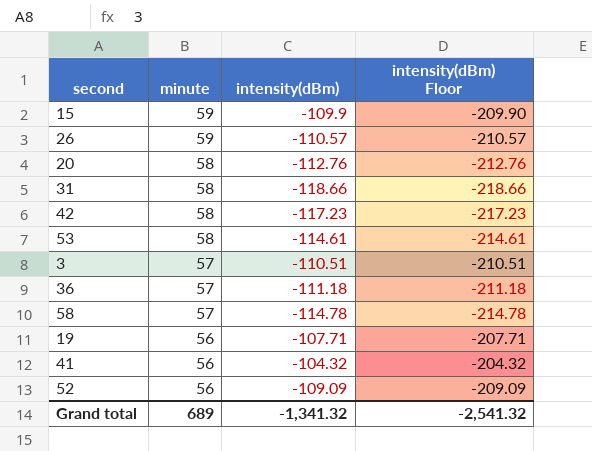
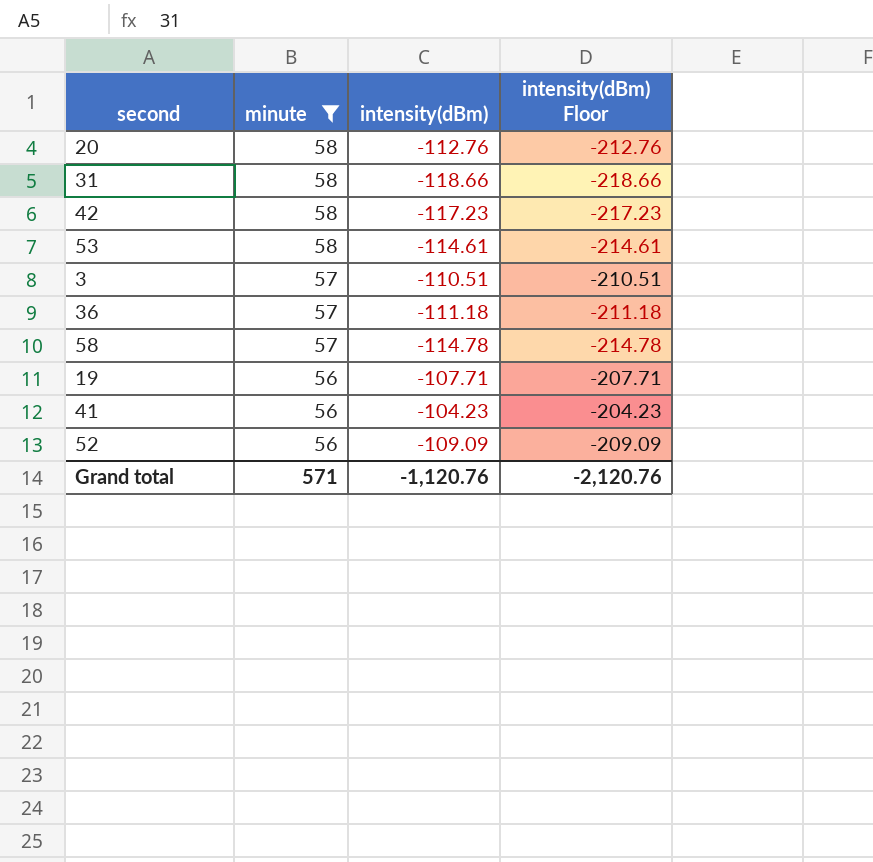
filter: none -> minute != 59
41 | intensity(dBm): -104.32 -> -104.23
41 | intensity(dBm) Floor: -204.32 -> -204.23
Grand total | minute: 689 -> 571
Grand total | intensity(dBm): -1,341.32 -> -1,120.76
Grand total | intensity(dBm) Floor: -2,541.32 -> -2,120.76

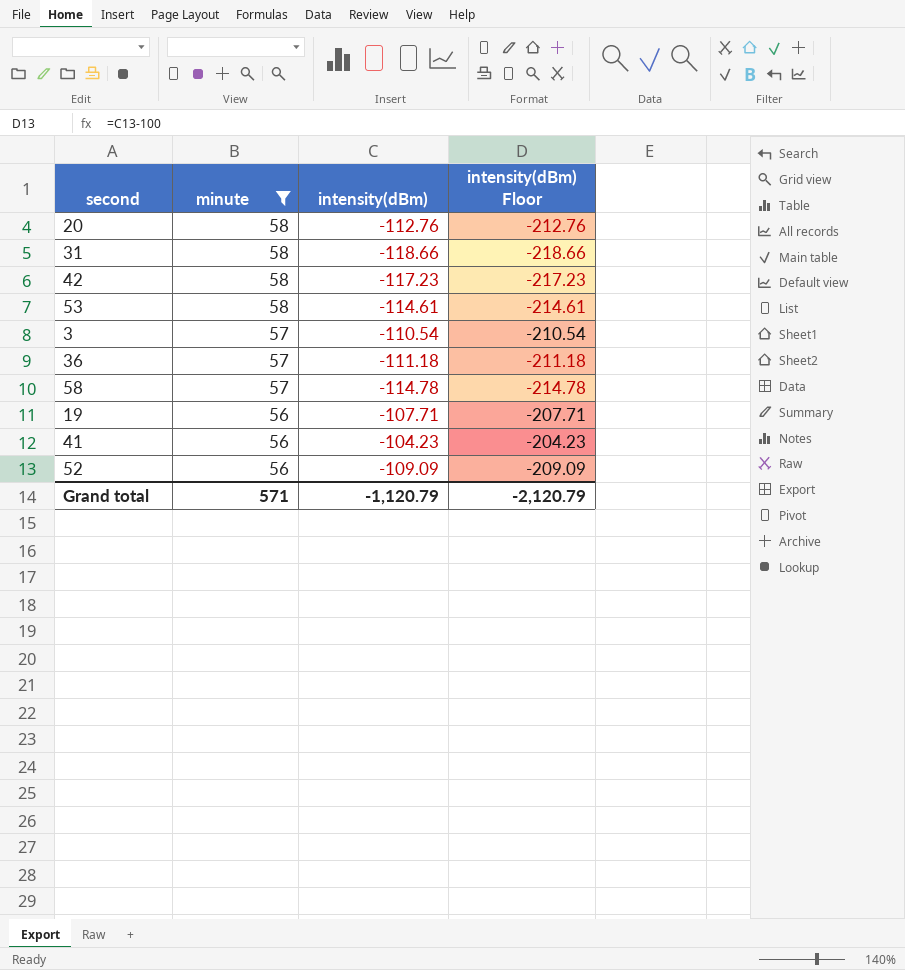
3 | intensity(dBm): -110.51 -> -110.54
3 | intensity(dBm) Floor: -210.51 -> -210.54
Grand total | intensity(dBm): -1,120.76 -> -1,120.79
Grand total | intensity(dBm) Floor: -2,120.76 -> -2,120.79

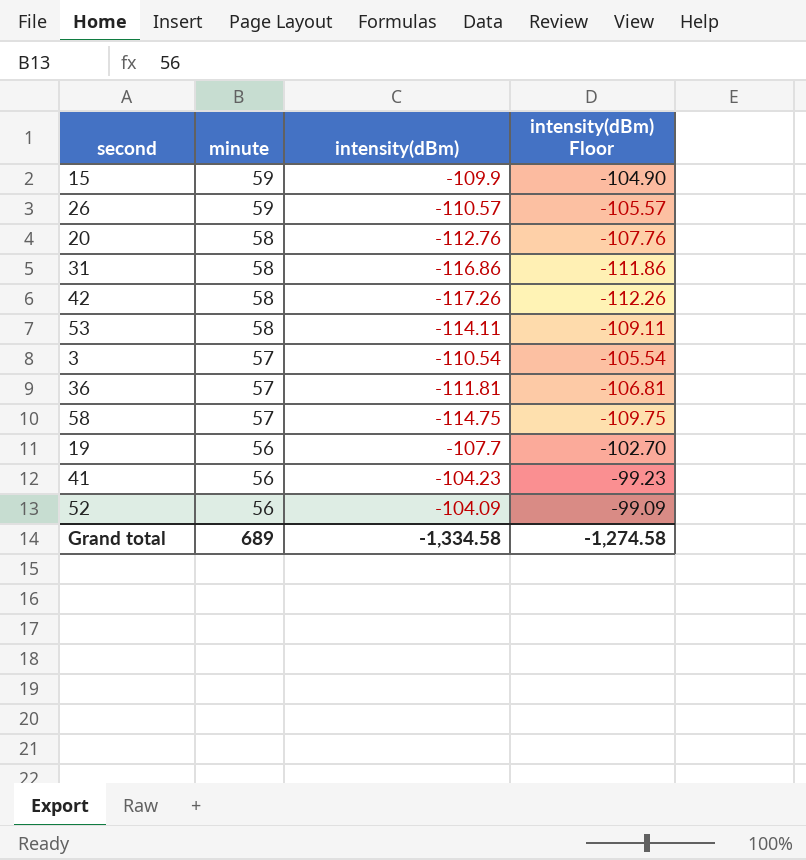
filter: minute != 59 -> none
column intensity(dBm) Floor | formula: [intensity(dBm)] - 100 -> [intensity(dBm)] + 5
31 | intensity(dBm): -118.66 -> -116.86
42 | intensity(dBm): -117.23 -> -117.26
53 | intensity(dBm): -114.61 -> -114.11
36 | intensity(dBm): -111.18 -> -111.81
58 | intensity(dBm): -114.78 -> -114.75
19 | intensity(dBm): -107.71 -> -107.7
52 | intensity(dBm): -109.09 -> -104.09
Grand total | minute: 571 -> 689
Grand total | intensity(dBm): -1,120.79 -> -1,334.58
Grand total | intensity(dBm) Floor: -2,120.79 -> -1,274.58

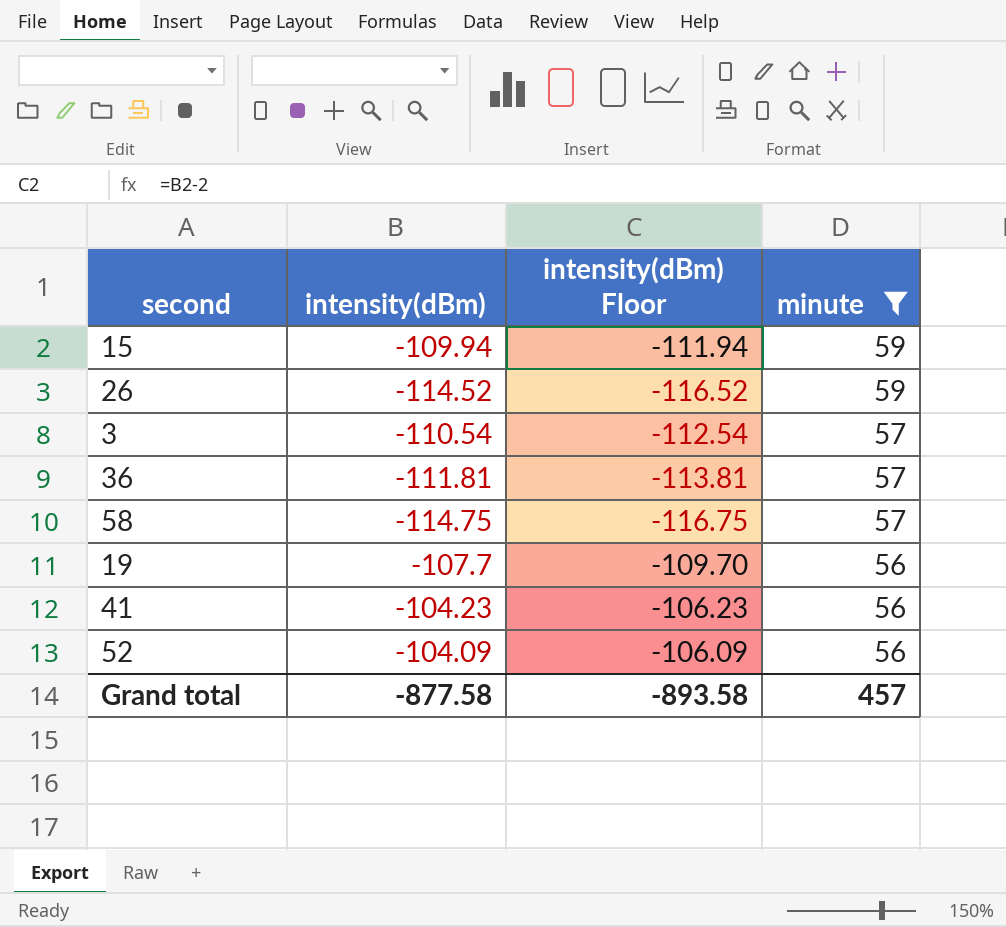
filter: none -> minute != 58
column intensity(dBm) Floor | formula: [intensity(dBm)] + 5 -> [intensity(dBm)] - 2
column minute | position: 2 -> 4
15 | intensity(dBm): -109.9 -> -109.94
26 | intensity(dBm): -110.57 -> -114.52
Grand total | intensity(dBm): -1,334.58 -> -877.58
Grand total | intensity(dBm) Floor: -1,274.58 -> -893.58
Grand total | minute: 689 -> 457

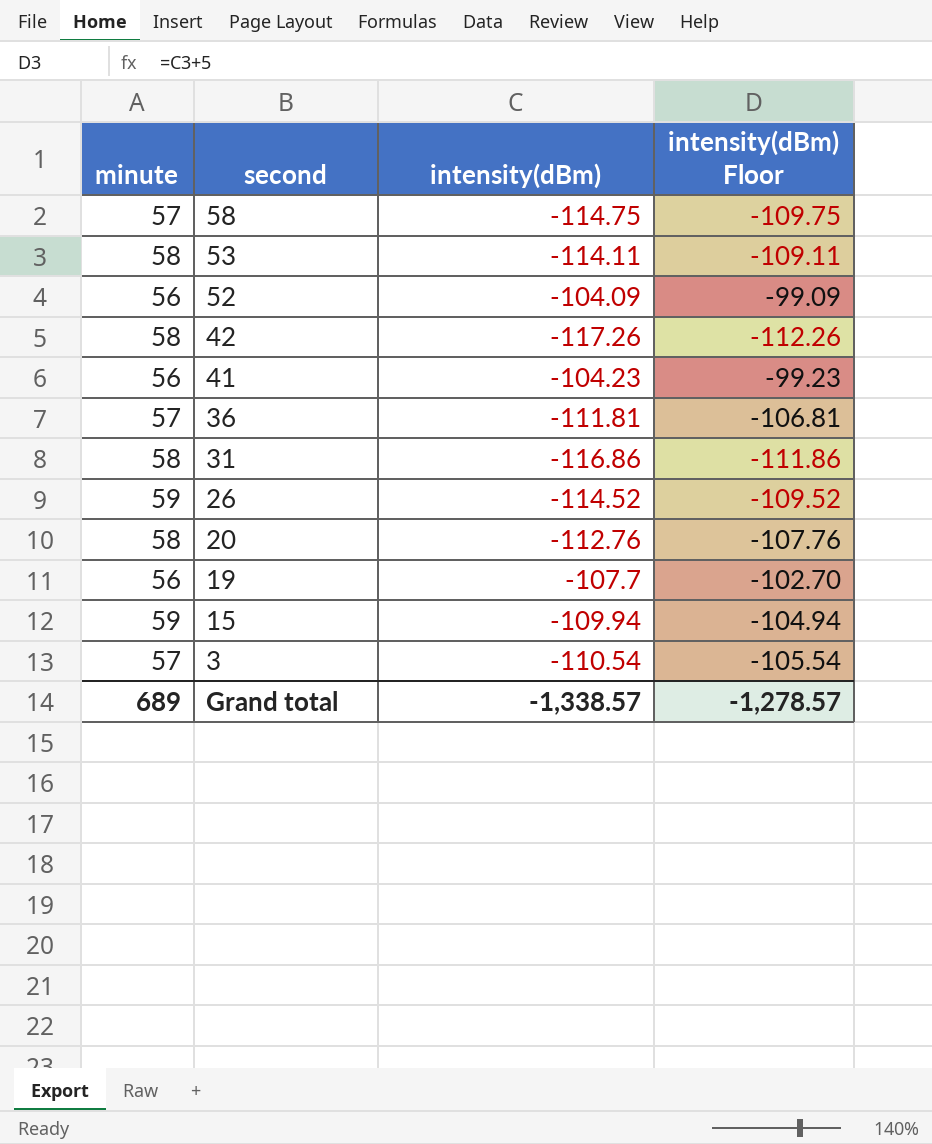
filter: minute != 58 -> none
row order: minute descending -> second descending
column minute | position: 4 -> 1
column intensity(dBm) Floor | formula: [intensity(dBm)] - 2 -> [intensity(dBm)] + 5
Grand total | minute: 457 -> 689
Grand total | intensity(dBm): -877.58 -> -1,338.57
Grand total | intensity(dBm) Floor: -893.58 -> -1,278.57

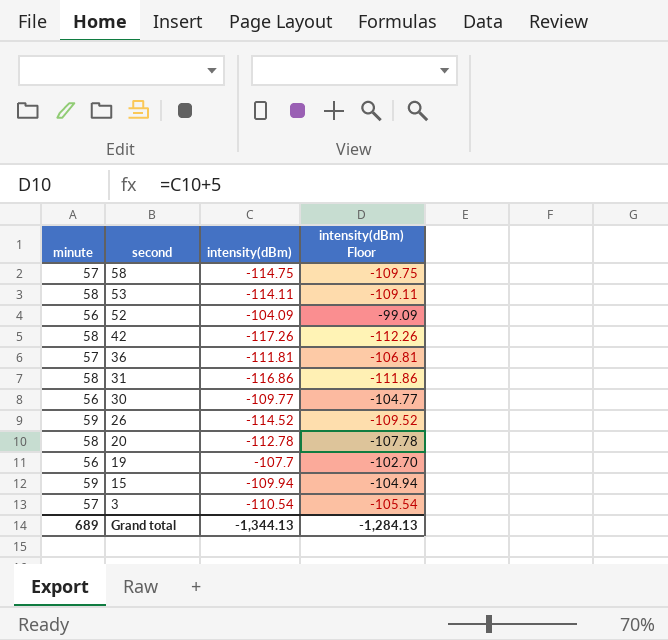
row 41: 56 | -104.23 | -99.23 -> none
row 30: none -> 56 | -109.77 | -104.77
20 | intensity(dBm): -112.76 -> -112.78
20 | intensity(dBm) Floor: -107.76 -> -107.78
Grand total | intensity(dBm): -1,338.57 -> -1,344.13
Grand total | intensity(dBm) Floor: -1,278.57 -> -1,284.13

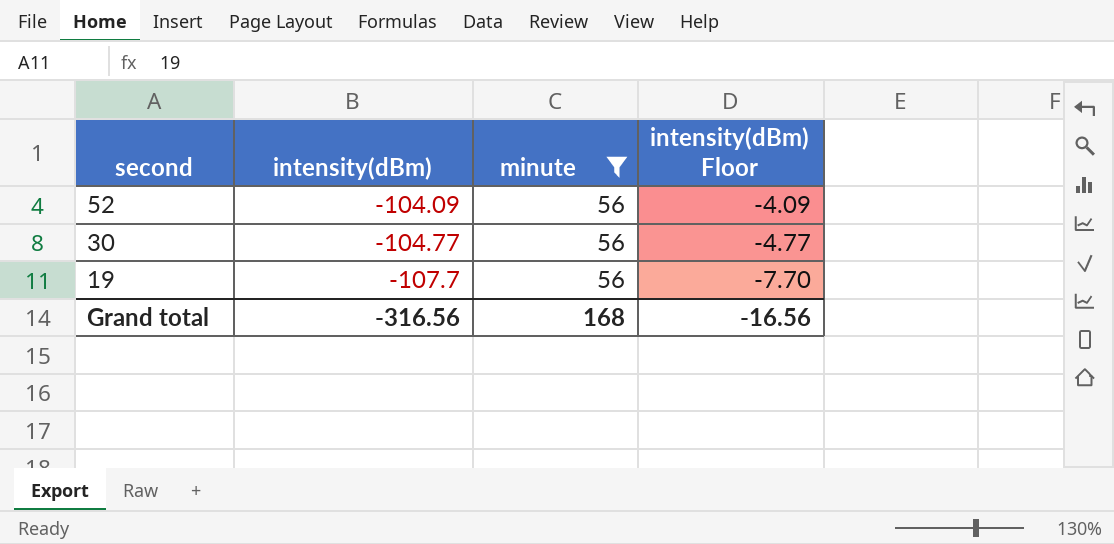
filter: none -> minute = 56
column minute | position: 1 -> 3
column intensity(dBm) Floor | formula: [intensity(dBm)] + 5 -> [intensity(dBm)] + 100
30 | intensity(dBm): -109.77 -> -104.77
Grand total | intensity(dBm): -1,344.13 -> -316.56
Grand total | minute: 689 -> 168
Grand total | intensity(dBm) Floor: -1,284.13 -> -16.56

